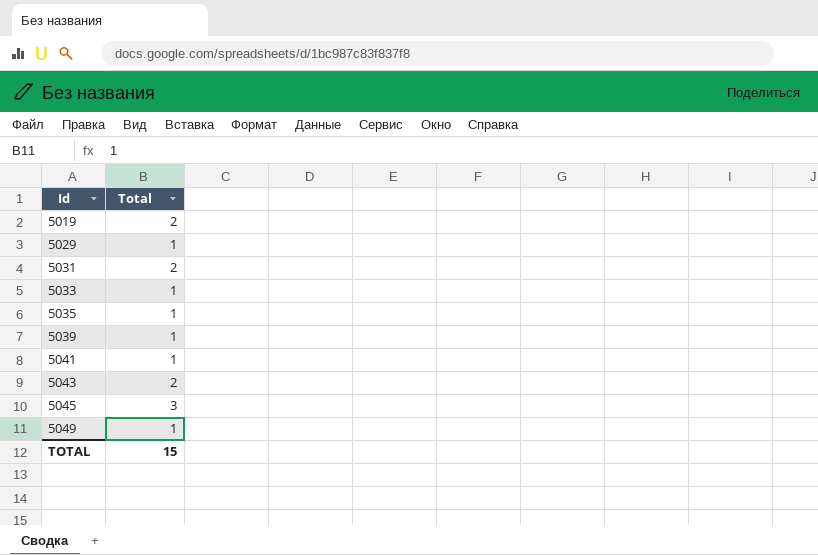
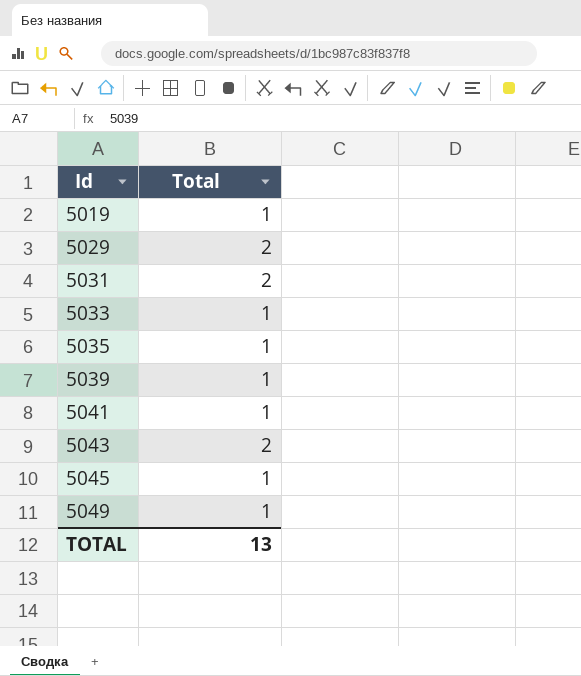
5019 | Total: 2 -> 1
5029 | Total: 1 -> 2
5045 | Total: 3 -> 1
TOTAL | Total: 15 -> 13

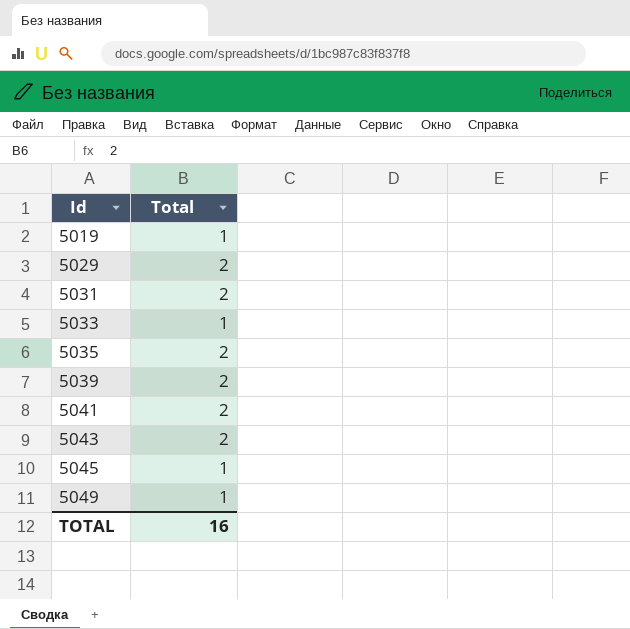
5035 | Total: 1 -> 2
5039 | Total: 1 -> 2
5041 | Total: 1 -> 2
TOTAL | Total: 13 -> 16

